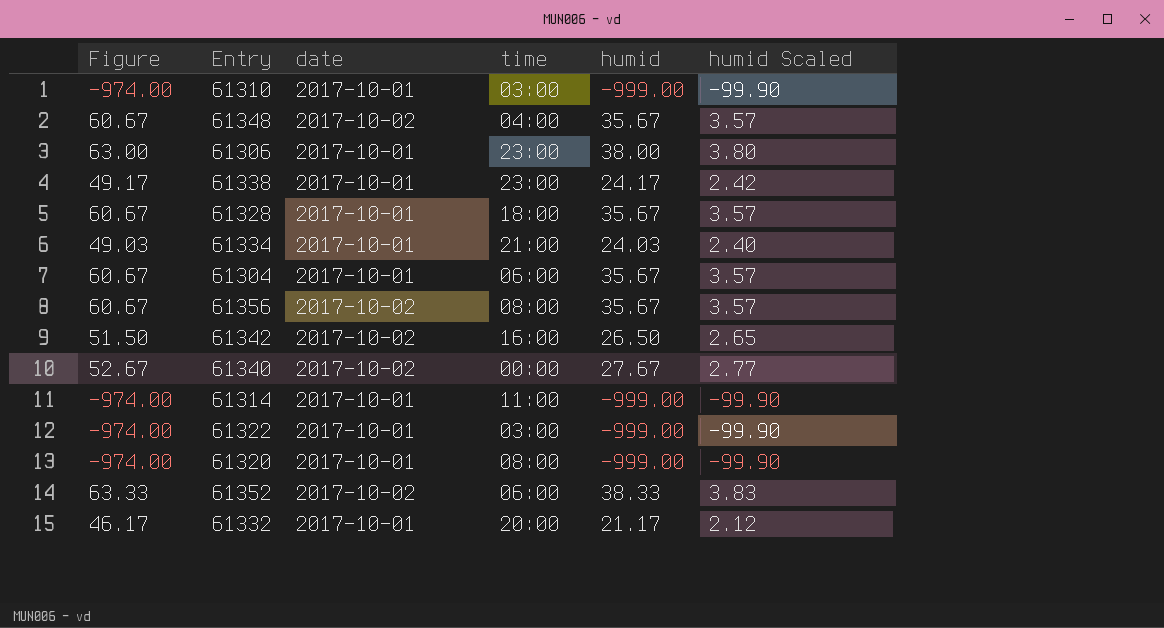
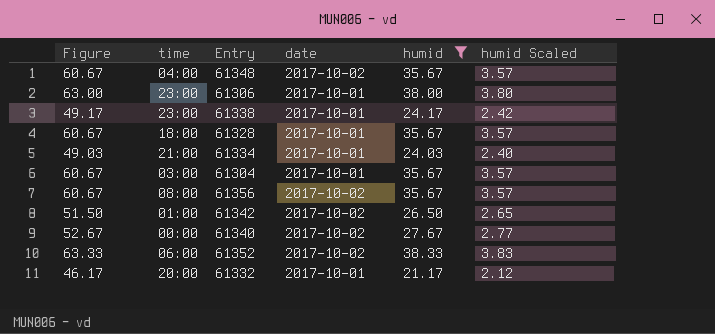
filter: none -> humid != -999.00
column time | position: 4 -> 2
61304 | time: 06:00 -> 03:00
61342 | time: 16:00 -> 01:00

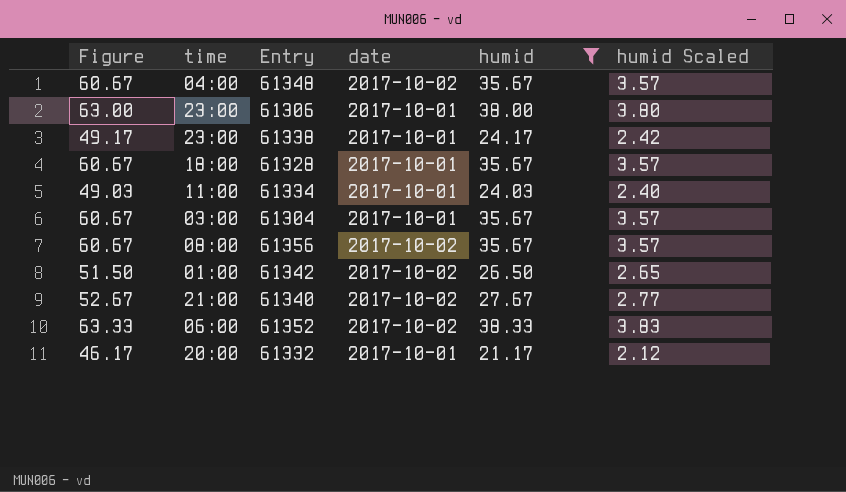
61334 | time: 21:00 -> 11:00
61340 | time: 00:00 -> 21:00

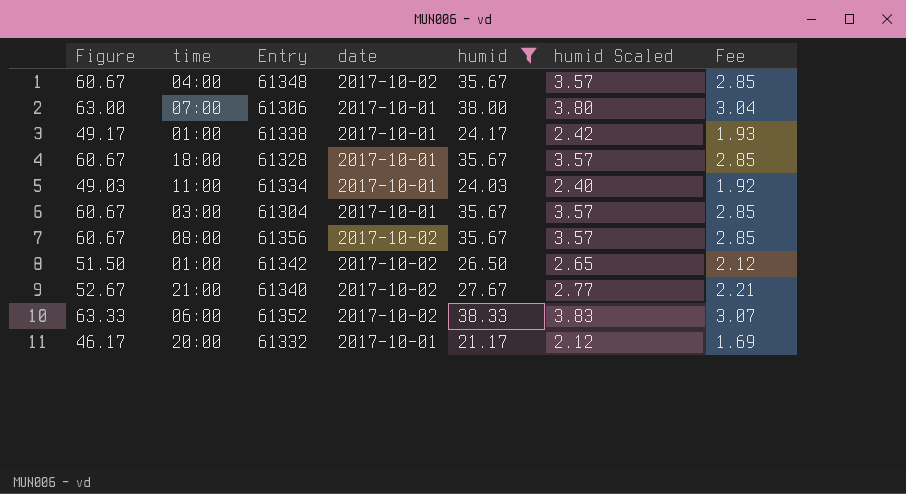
column Fee | formula: none -> [humid] * 0.08
61306 | time: 23:00 -> 07:00
61338 | time: 23:00 -> 01:00

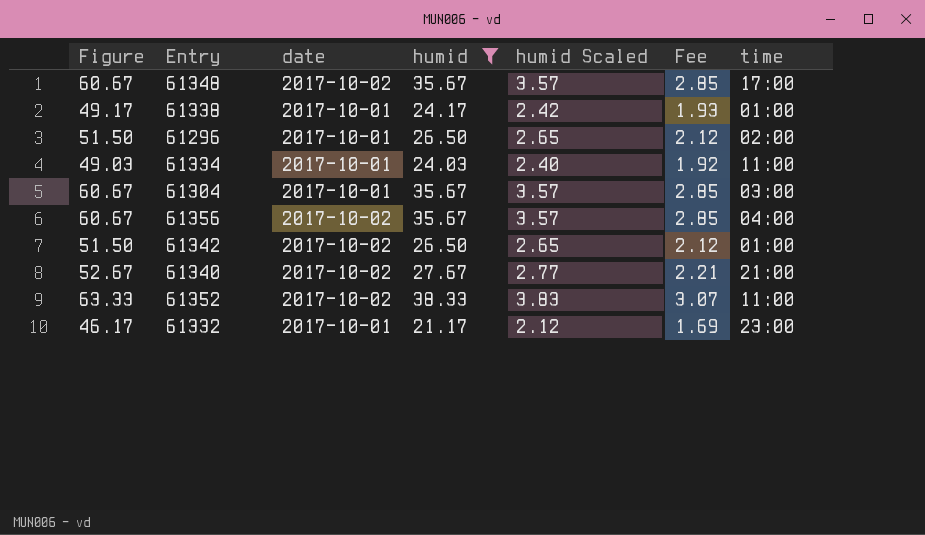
column time | position: 2 -> 7
row 61306: 63.00 | 07:00 | 2017-10-01 | 38.00 | 3.80 | 3.04 -> none
row 61328: 60.67 | 18:00 | 2017-10-01 | 35.67 | 3.57 | 2.85 -> none
61348 | time: 04:00 -> 17:00
row 61296: none -> 51.50 | 2017-10-01 | 26.50 | 2.65 | 2.12 | 02:00
61356 | time: 08:00 -> 04:00
61352 | time: 06:00 -> 11:00
61332 | time: 20:00 -> 23:00

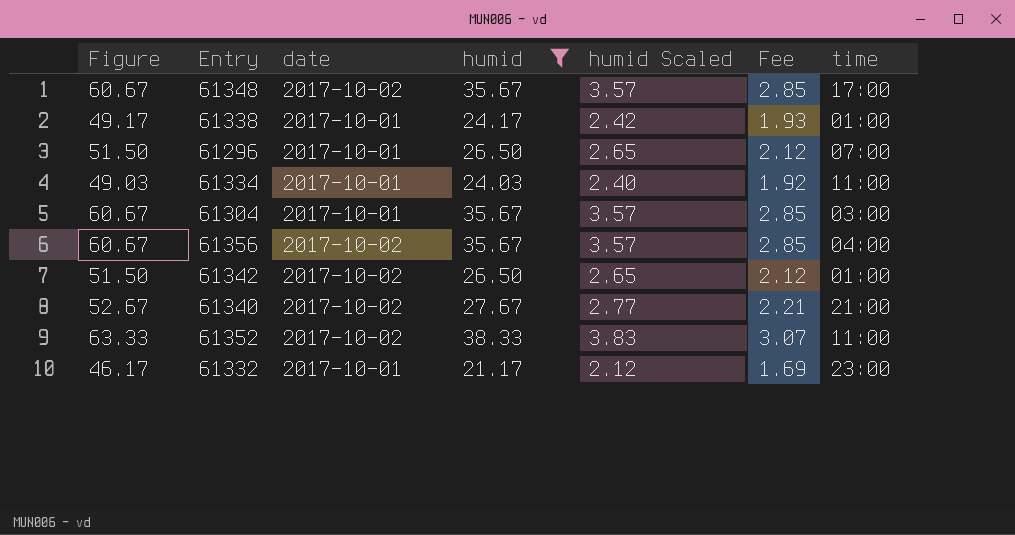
61296 | time: 02:00 -> 07:00

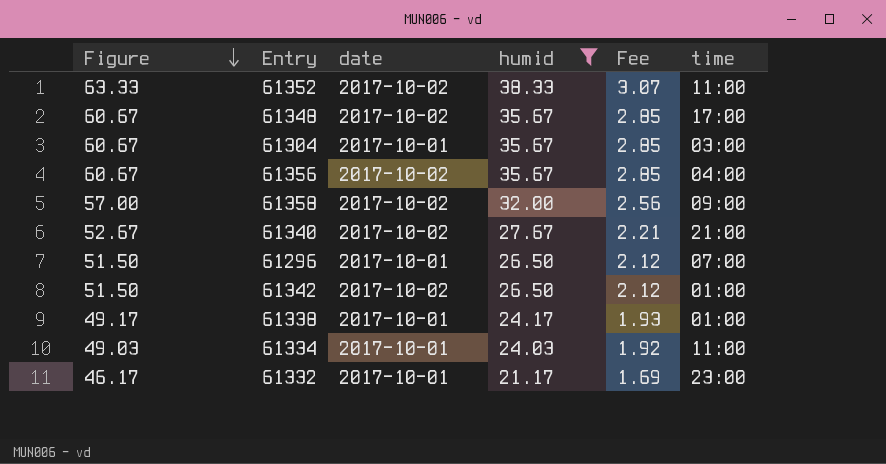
row order: none -> Figure descending
column humid Scaled | formula: [humid] * 0.1 -> none
row 61358: none -> 57.00 | 2017-10-02 | 32.00 | 2.56 | 09:00

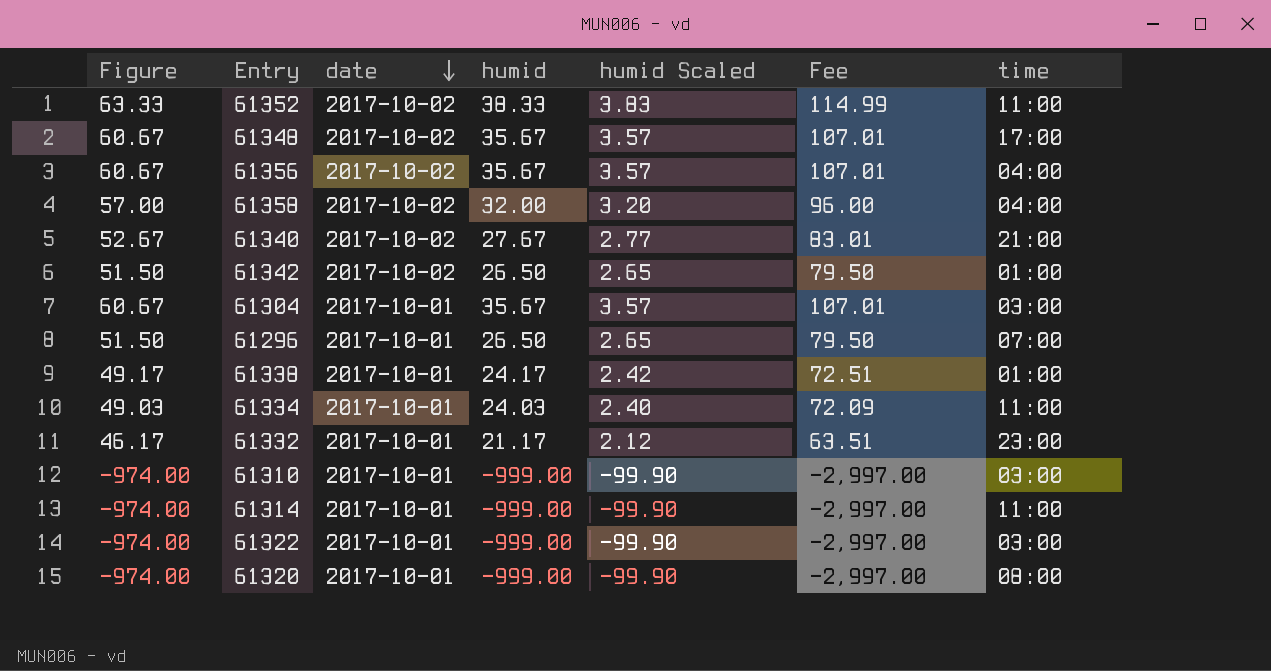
filter: humid != -999.00 -> none
row order: Figure descending -> date descending
column humid Scaled | formula: none -> [humid] * 0.1
column Fee | formula: [humid] * 0.08 -> [humid] * 3
61358 | time: 09:00 -> 04:00

